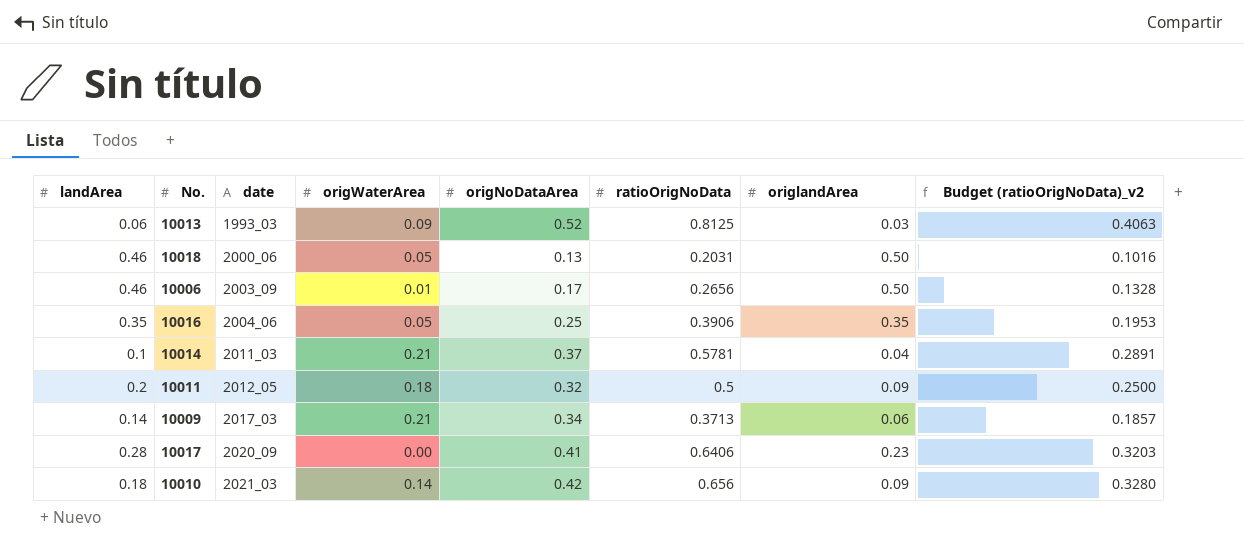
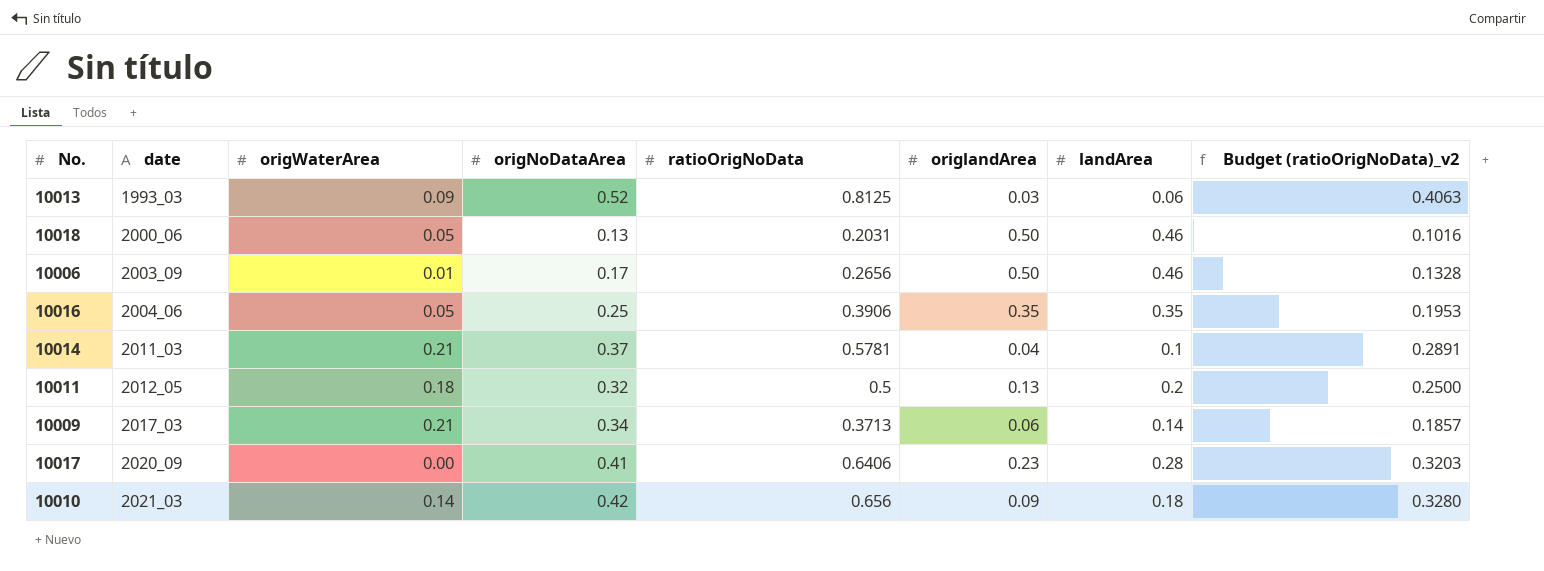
column landArea | position: 1 -> 7
10011 | origlandArea: 0.09 -> 0.13

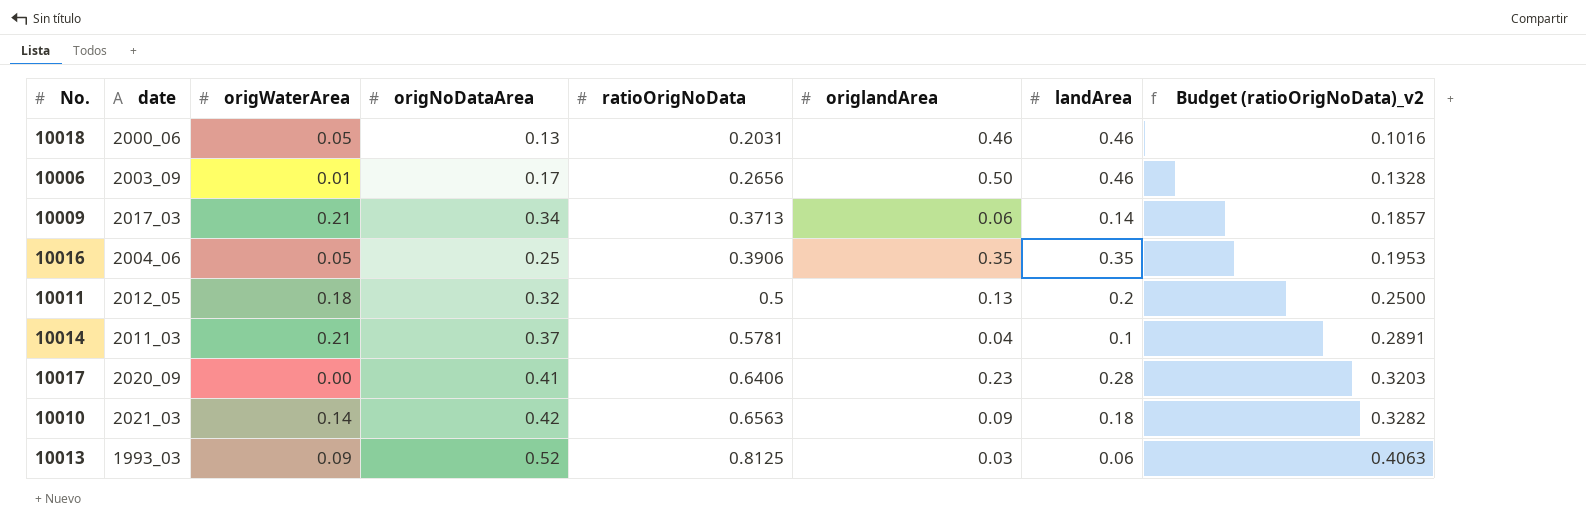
row order: date ascending -> ratioOrigNoData ascending
10018 | origlandArea: 0.50 -> 0.46
10010 | ratioOrigNoData: 0.656 -> 0.6563
10010 | Budget (ratioOrigNoData)_v2: 0.3280 -> 0.3282

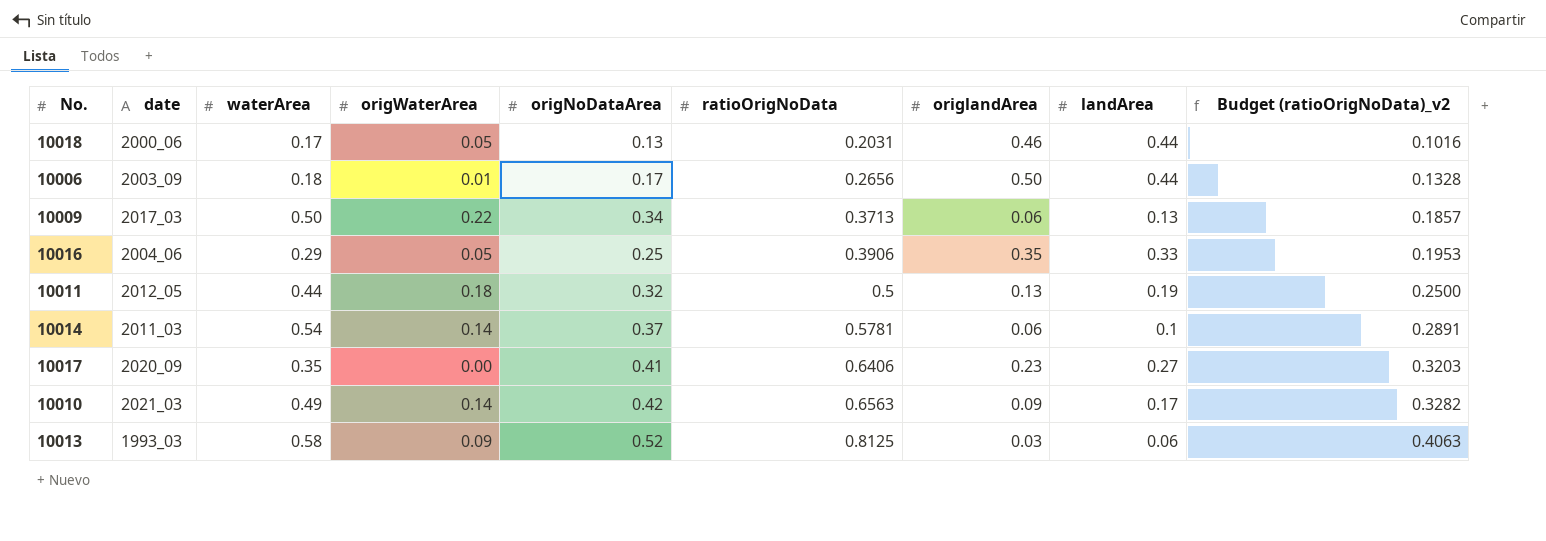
column waterArea | position: none -> 3
10018 | landArea: 0.46 -> 0.44
10006 | landArea: 0.46 -> 0.44
10009 | origWaterArea: 0.21 -> 0.22
10009 | landArea: 0.14 -> 0.13
10016 | landArea: 0.35 -> 0.33
10011 | landArea: 0.2 -> 0.19
10014 | origWaterArea: 0.21 -> 0.14
10014 | origlandArea: 0.04 -> 0.06
10017 | landArea: 0.28 -> 0.27
10010 | landArea: 0.18 -> 0.17

